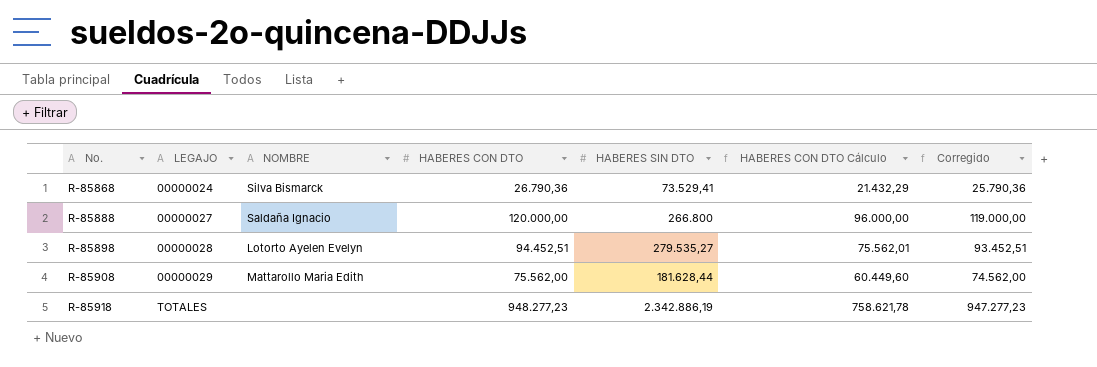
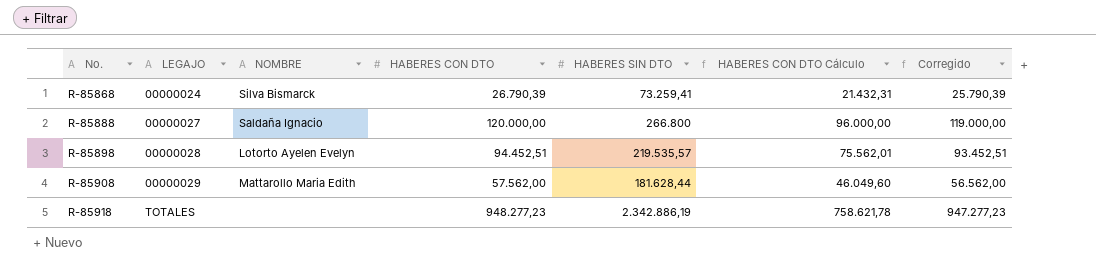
R-85868 | HABERES CON DTO: 26.790,36 -> 26.790,39
R-85868 | HABERES SIN DTO: 73.529,41 -> 73.259,41
R-85868 | HABERES CON DTO Cálculo: 21.432,29 -> 21.432,31
R-85868 | Corregido: 25.790,36 -> 25.790,39
R-85898 | HABERES SIN DTO: 279.535,27 -> 219.535,57
R-85908 | HABERES CON DTO: 75.562,00 -> 57.562,00
R-85908 | HABERES CON DTO Cálculo: 60.449,60 -> 46.049,60
R-85908 | Corregido: 74.562,00 -> 56.562,00

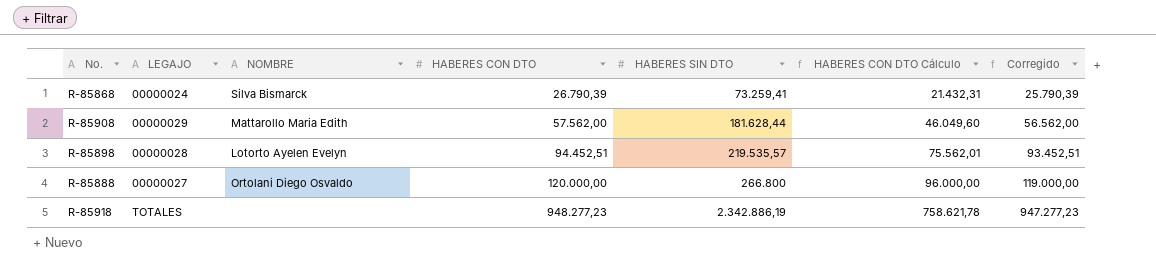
row order: No. ascending -> HABERES CON DTO ascending
R-85888 | NOMBRE: Saldaña Ignacio -> Ortolani Diego Osvaldo

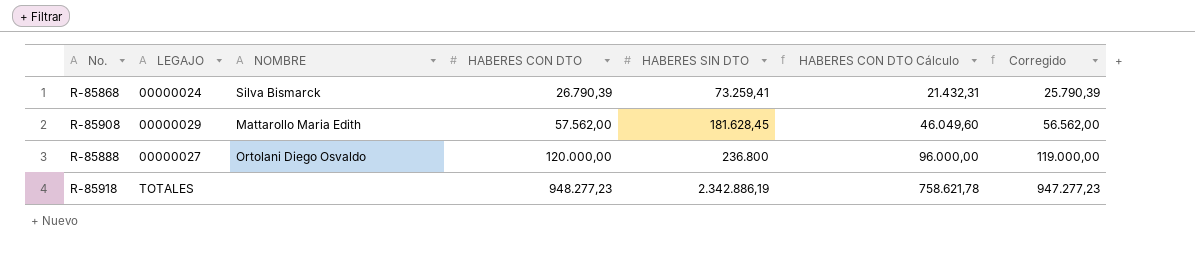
row R-85898: 00000028 | Lotorto Ayelen Evelyn | 94.452,51 | 219.535,57 | 75.562,01 | 93.452,51 -> none
R-85908 | HABERES SIN DTO: 181.628,44 -> 181.628,45
R-85888 | HABERES SIN DTO: 266.800 -> 236.800

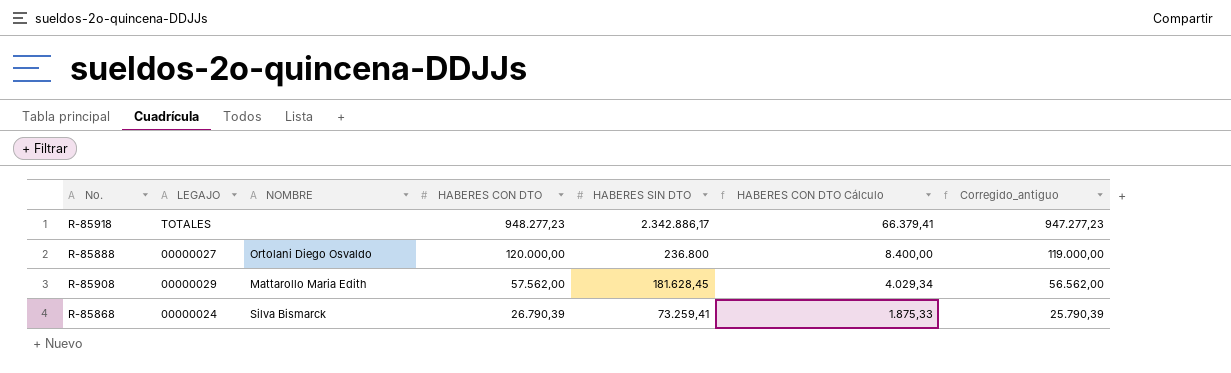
row order: HABERES CON DTO ascending -> HABERES CON DTO descending
column HABERES CON DTO Cálculo | formula: [HABERES CON DTO] * 0,8 -> [HABERES CON DTO] * 0,07
column name: Corregido -> Corregido_antiguo
R-85918 | HABERES SIN DTO: 2.342.886,19 -> 2.342.886,17

